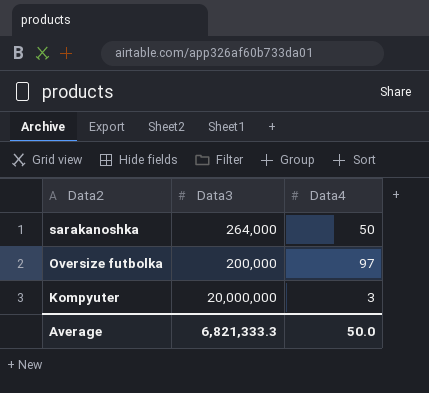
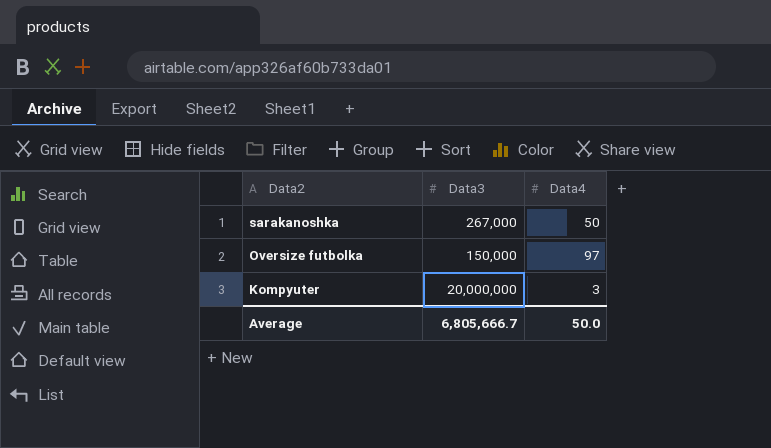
sarakanoshka | Data3: 264,000 -> 267,000
Oversize futbolka | Data3: 200,000 -> 150,000
Average | Data3: 6,821,333.3 -> 6,805,666.7

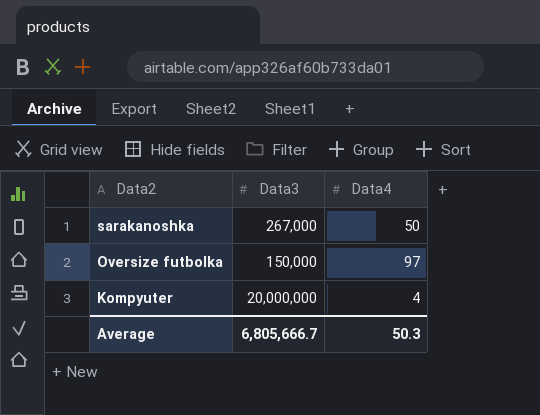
Kompyuter | Data4: 3 -> 4
Average | Data4: 50.0 -> 50.3

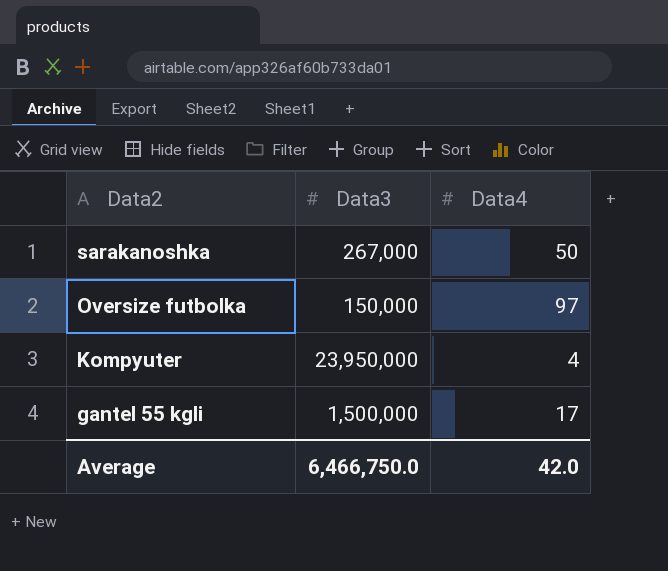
Kompyuter | Data3: 20,000,000 -> 23,950,000
row gantel 55 kgli: none -> 1,500,000 | 17
Average | Data3: 6,805,666.7 -> 6,466,750.0
Average | Data4: 50.3 -> 42.0

